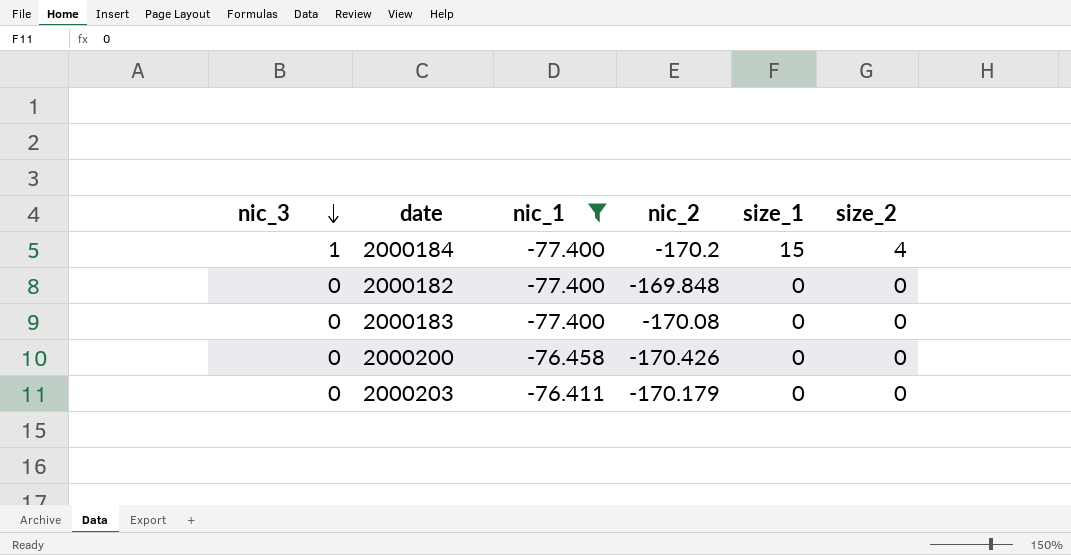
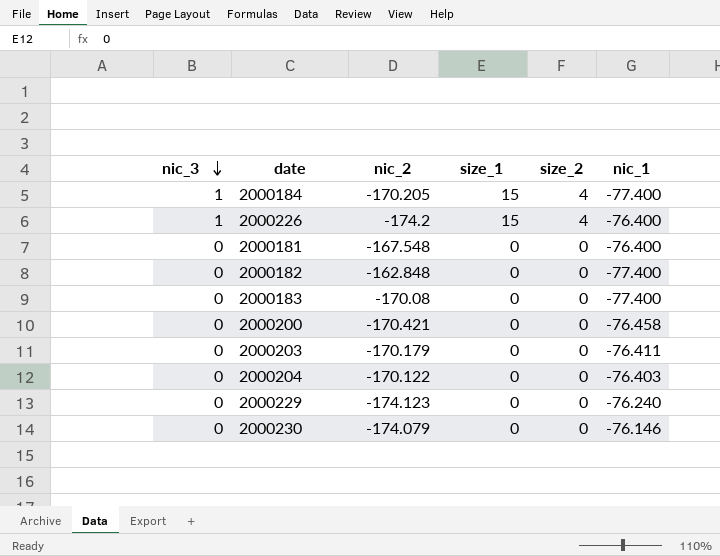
filter: nic_1 <= -76.411 -> none
column nic_1 | position: 3 -> 6
2000184 | nic_2: -170.2 -> -170.205
2000182 | nic_2: -169.848 -> -162.848
2000200 | nic_2: -170.426 -> -170.421

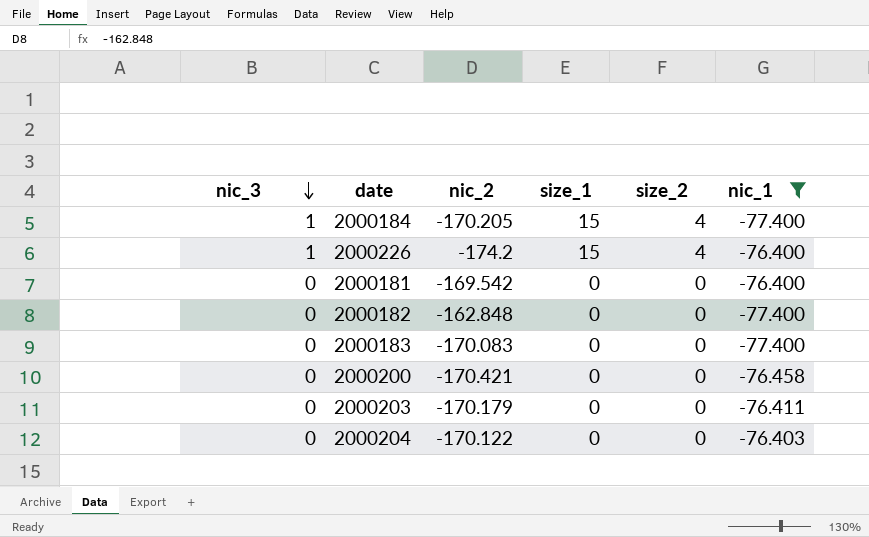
filter: none -> nic_1 <= -76.400
2000181 | nic_2: -167.548 -> -169.542
2000183 | nic_2: -170.08 -> -170.083

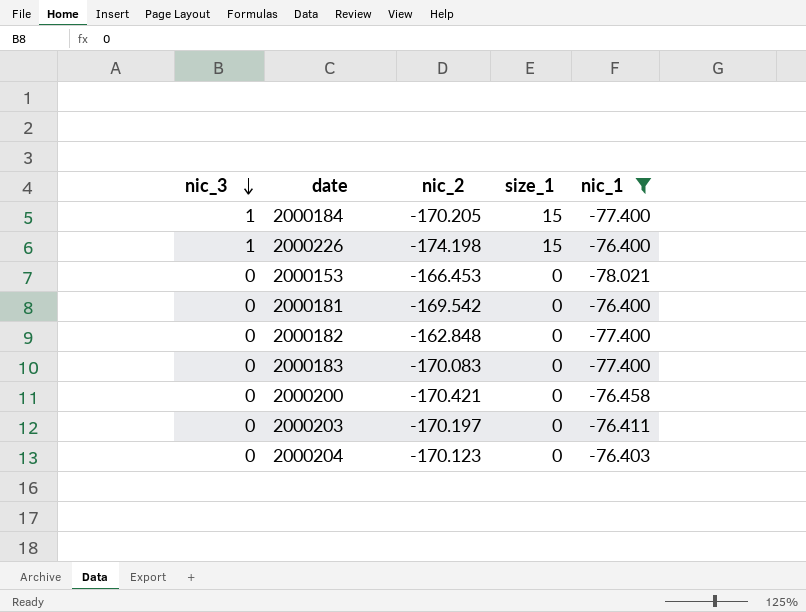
column size_2 | position: 5 -> none
2000226 | nic_2: -174.2 -> -174.198
row 2000153: none -> 0 | -166.453 | 0 | -78.021
2000203 | nic_2: -170.179 -> -170.197
2000204 | nic_2: -170.122 -> -170.123

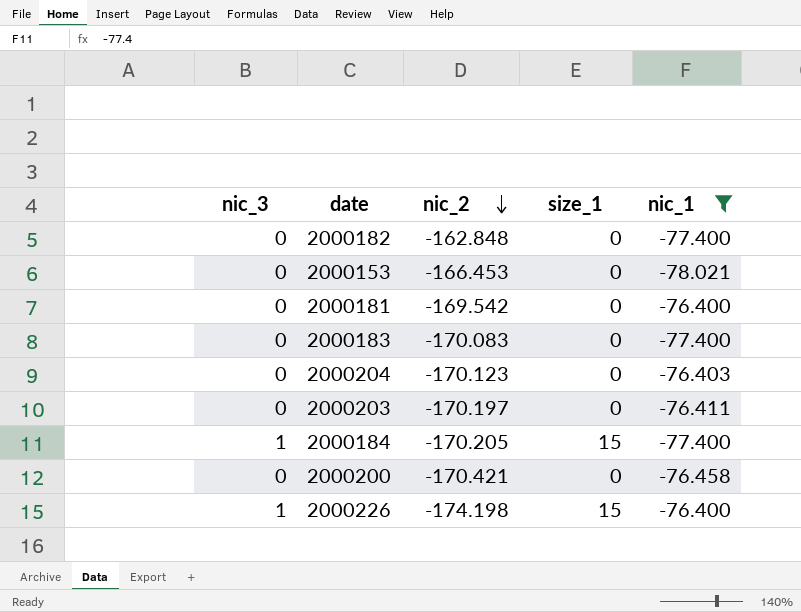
row order: nic_3 descending -> nic_2 descending

